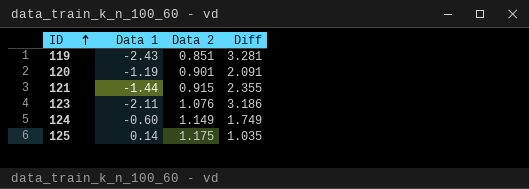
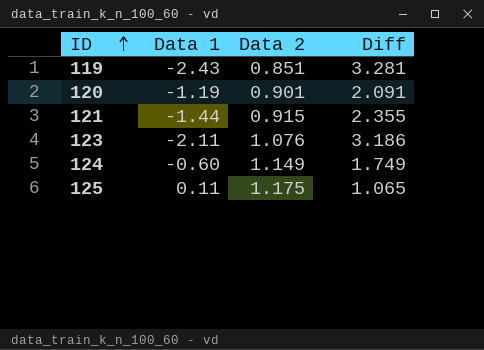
125 | Data 1: 0.14 -> 0.11
125 | Diff: 1.035 -> 1.065

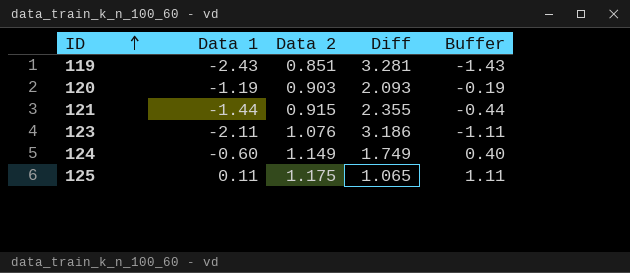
column Buffer | formula: none -> [Data 1] + 1
120 | Data 2: 0.901 -> 0.903
120 | Diff: 2.091 -> 2.093

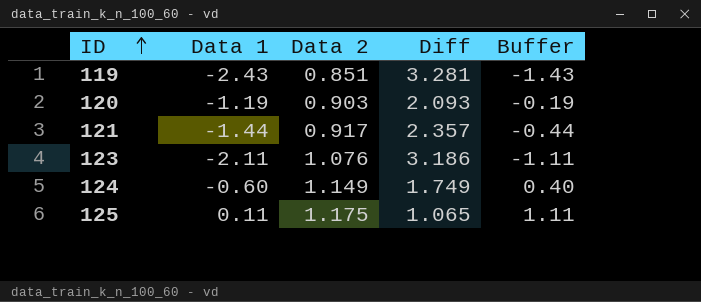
121 | Data 2: 0.915 -> 0.917
121 | Diff: 2.355 -> 2.357

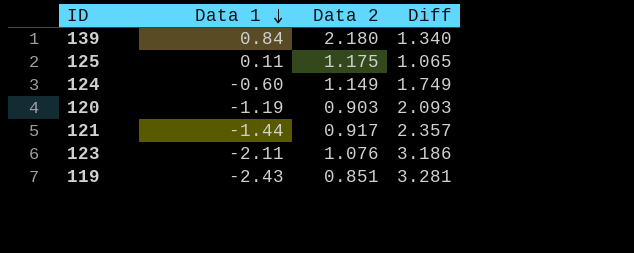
row order: ID ascending -> Data 1 descending
column Buffer | formula: [Data 1] + 1 -> none
row 139: none -> 0.84 | 2.180 | 1.340

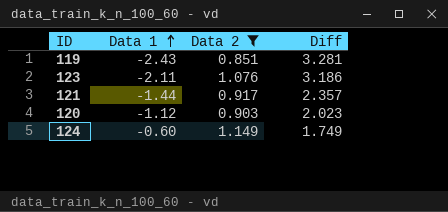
filter: none -> Data 2 <= 1.149
row order: Data 1 descending -> Data 1 ascending
120 | Data 1: -1.19 -> -1.12
120 | Diff: 2.093 -> 2.023

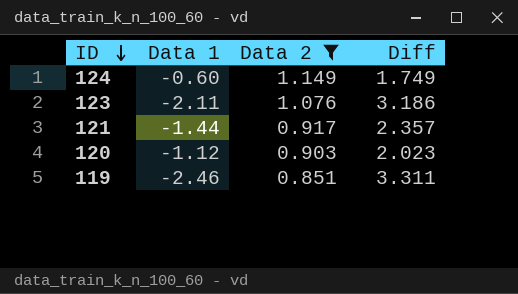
row order: Data 1 ascending -> ID descending
119 | Data 1: -2.43 -> -2.46
119 | Diff: 3.281 -> 3.311

